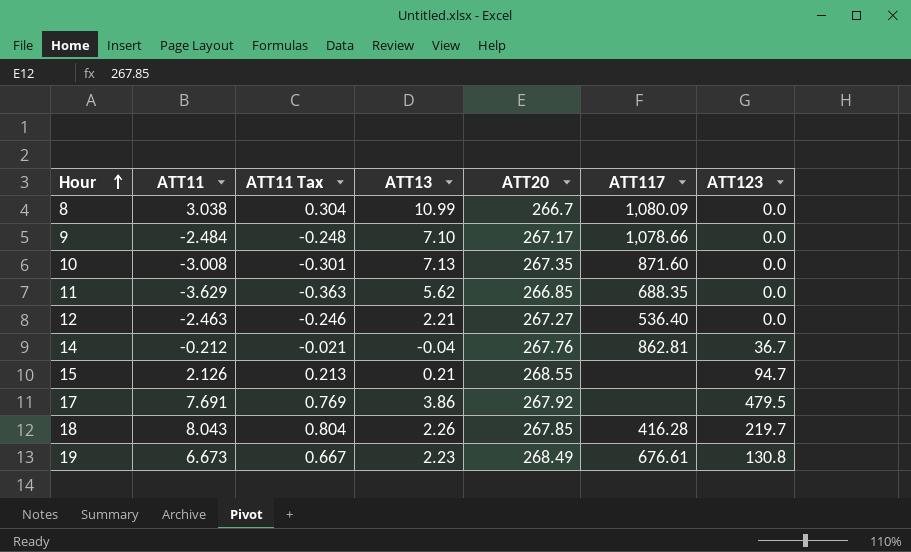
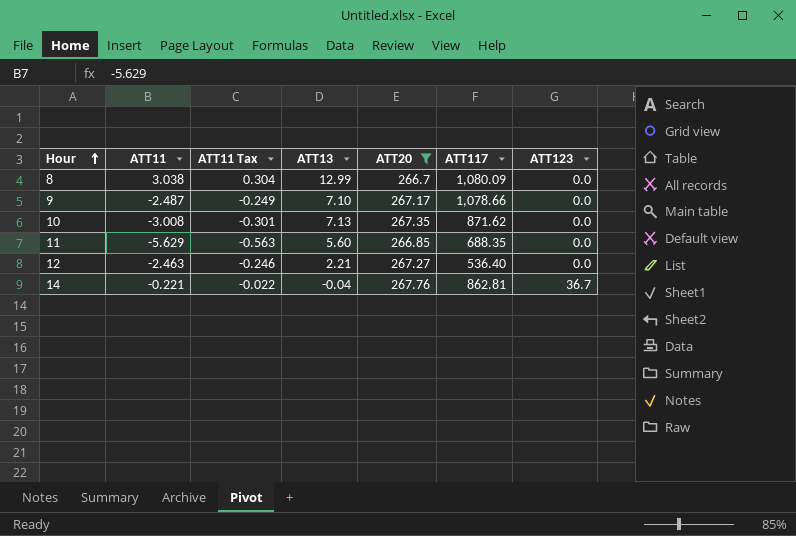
filter: none -> ATT20 <= 267.76
8 | ATT13: 10.99 -> 12.99
9 | ATT11: -2.484 -> -2.487
9 | ATT11 Tax: -0.248 -> -0.249
10 | ATT117: 871.60 -> 871.62
11 | ATT11: -3.629 -> -5.629
11 | ATT11 Tax: -0.363 -> -0.563
11 | ATT13: 5.62 -> 5.60
14 | ATT11: -0.212 -> -0.221
14 | ATT11 Tax: -0.021 -> -0.022

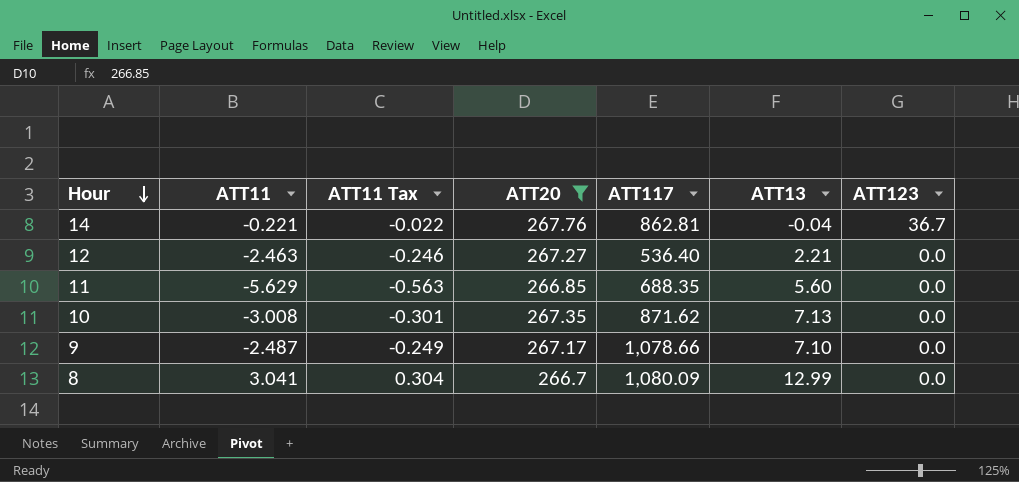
row order: Hour ascending -> Hour descending
column ATT13 | position: 4 -> 6
8 | ATT11: 3.038 -> 3.041

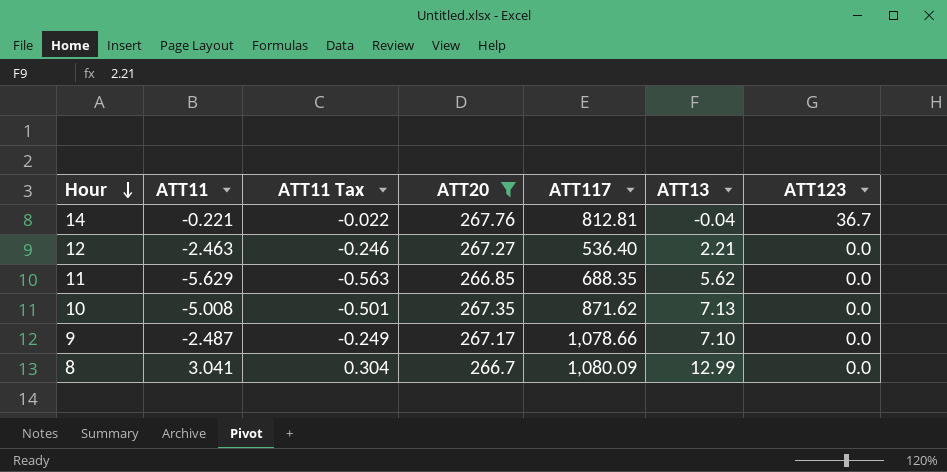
14 | ATT117: 862.81 -> 812.81
11 | ATT13: 5.60 -> 5.62
10 | ATT11: -3.008 -> -5.008
10 | ATT11 Tax: -0.301 -> -0.501

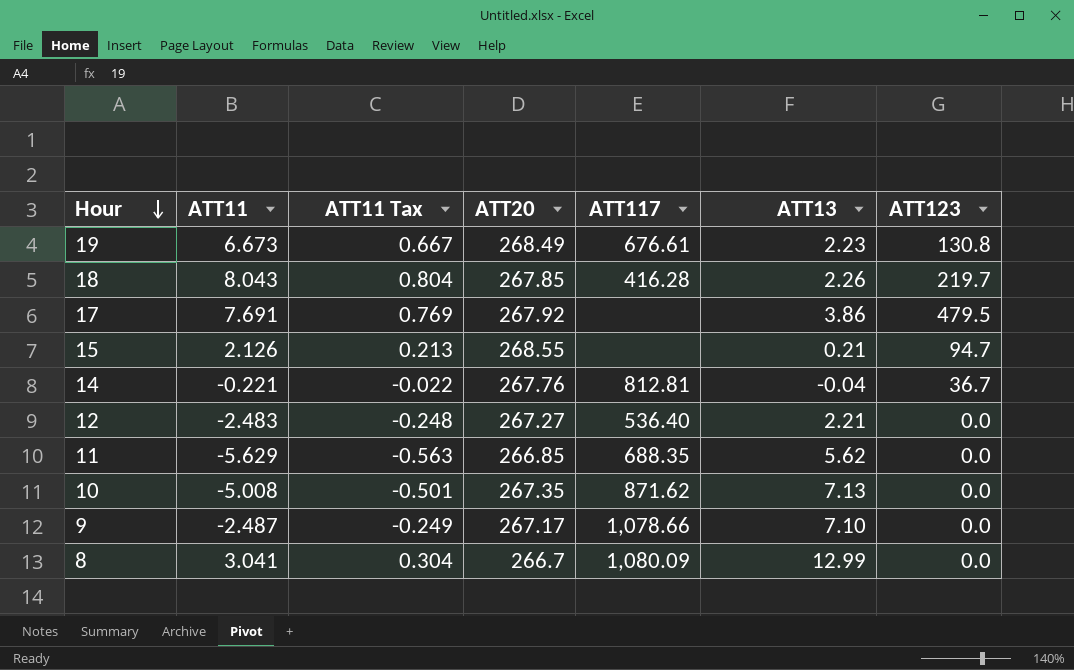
filter: ATT20 <= 267.76 -> none
12 | ATT11: -2.463 -> -2.483
12 | ATT11 Tax: -0.246 -> -0.248

